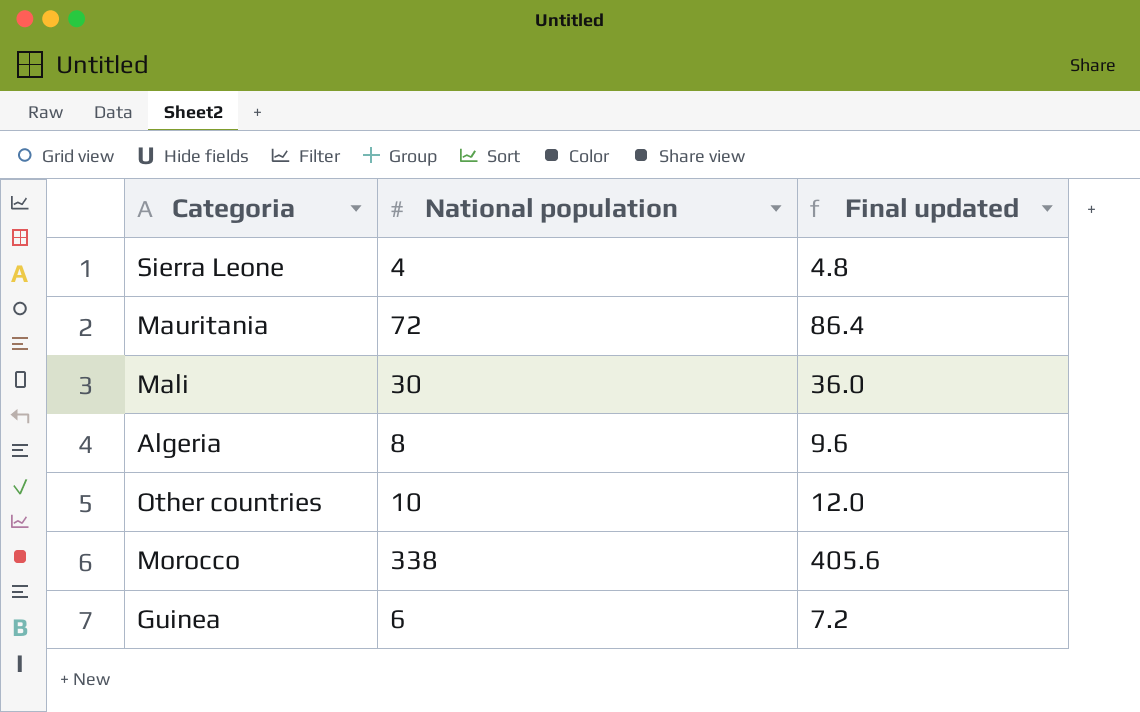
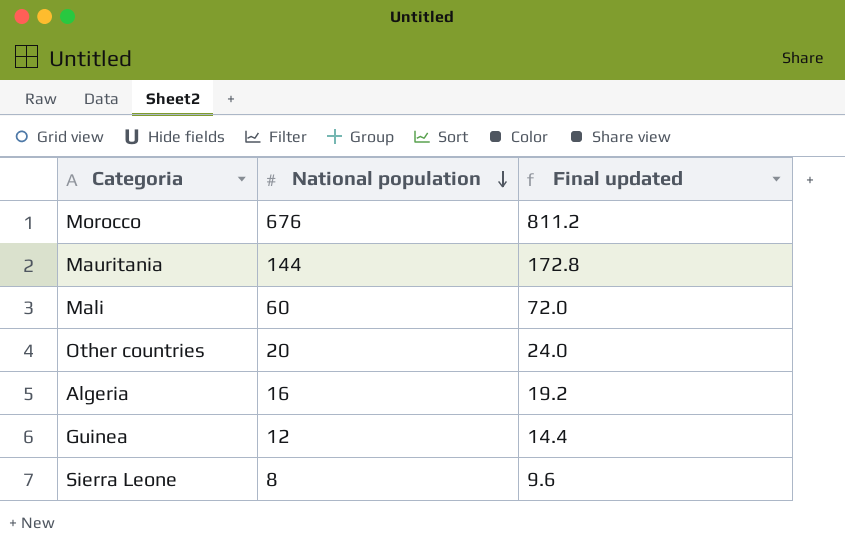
row order: none -> National population descending
Morocco | National population: 338 -> 676
Morocco | Final updated: 405.6 -> 811.2
Mauritania | National population: 72 -> 144
Mauritania | Final updated: 86.4 -> 172.8
Mali | National population: 30 -> 60
Mali | Final updated: 36.0 -> 72.0
Other countries | National population: 10 -> 20
Other countries | Final updated: 12.0 -> 24.0
Algeria | National population: 8 -> 16
Algeria | Final updated: 9.6 -> 19.2
Guinea | National population: 6 -> 12
Guinea | Final updated: 7.2 -> 14.4
Sierra Leone | National population: 4 -> 8
Sierra Leone | Final updated: 4.8 -> 9.6

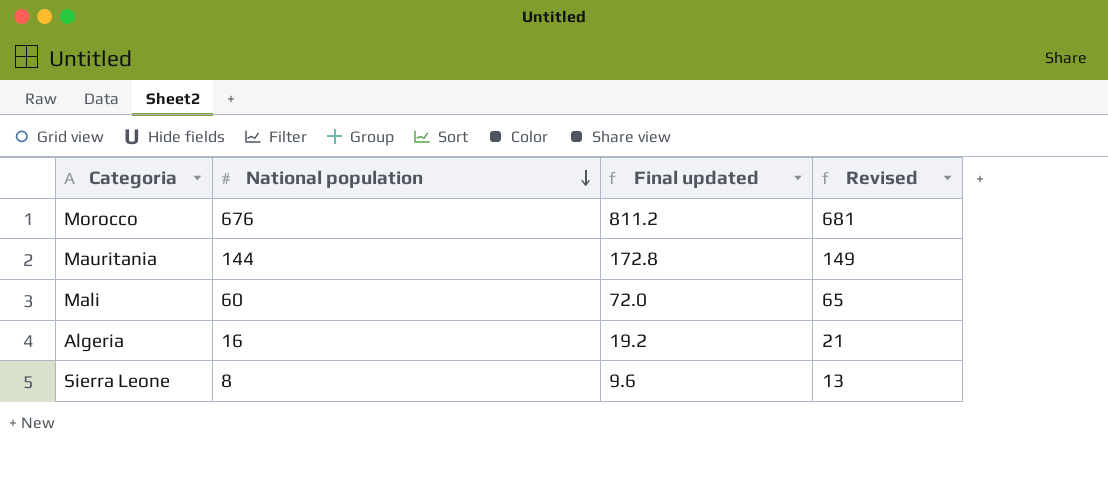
column Revised | formula: none -> [National population] + 5
row Other countries: 20 | 24.0 -> none
row Guinea: 12 | 14.4 -> none

